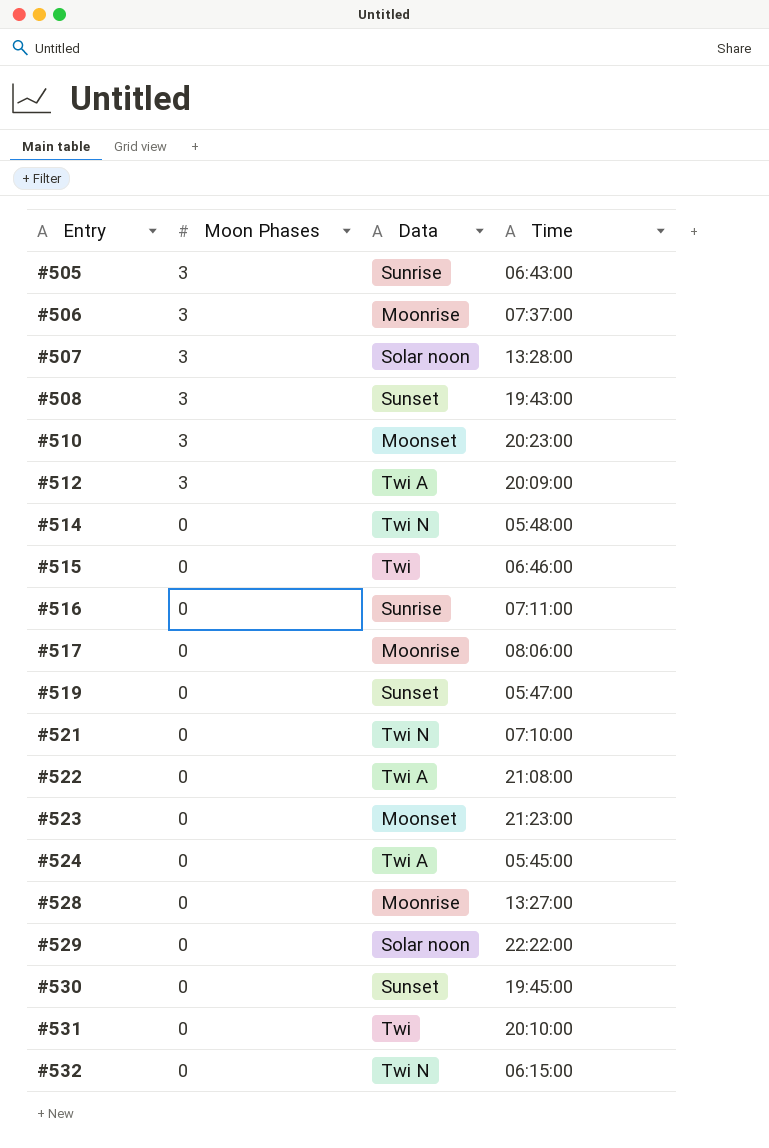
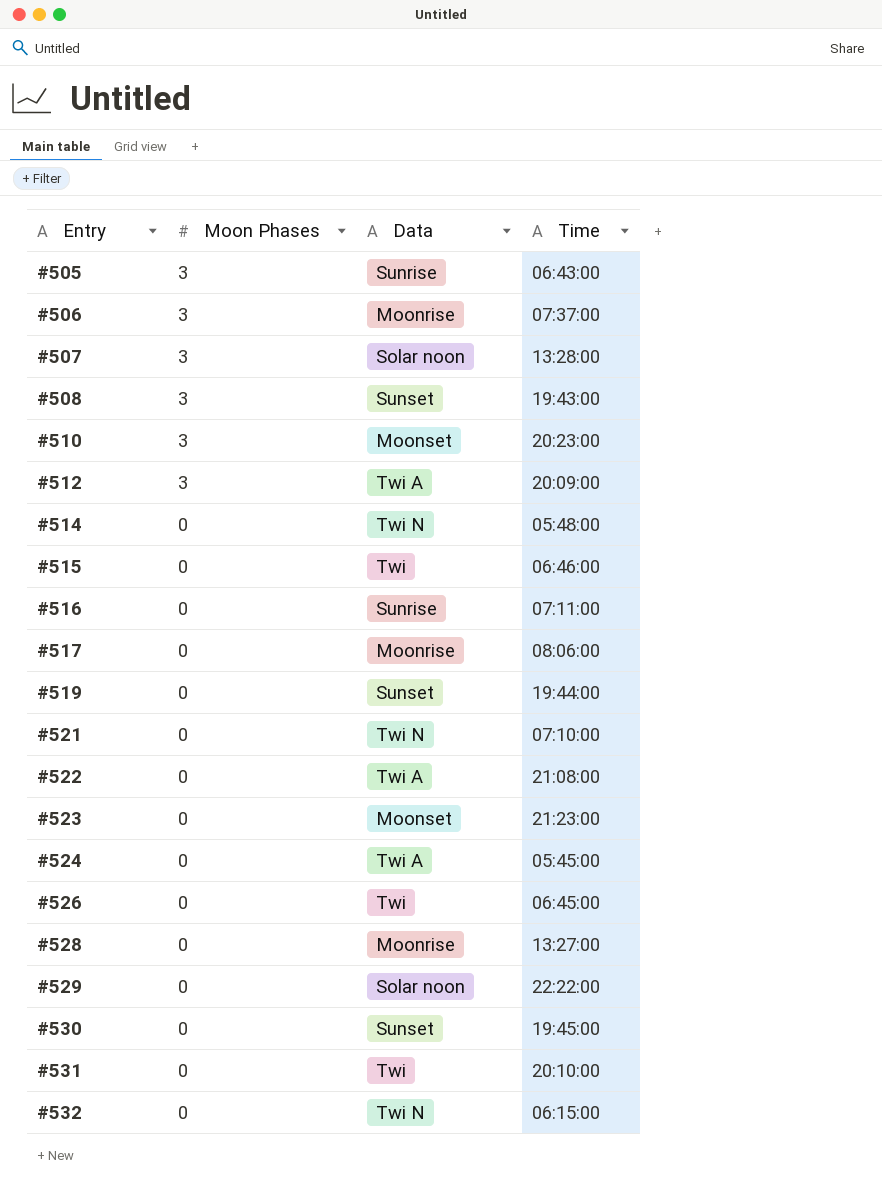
#519 | Time: 05:47:00 -> 19:44:00
row #526: none -> 0 | Twi | 06:45:00

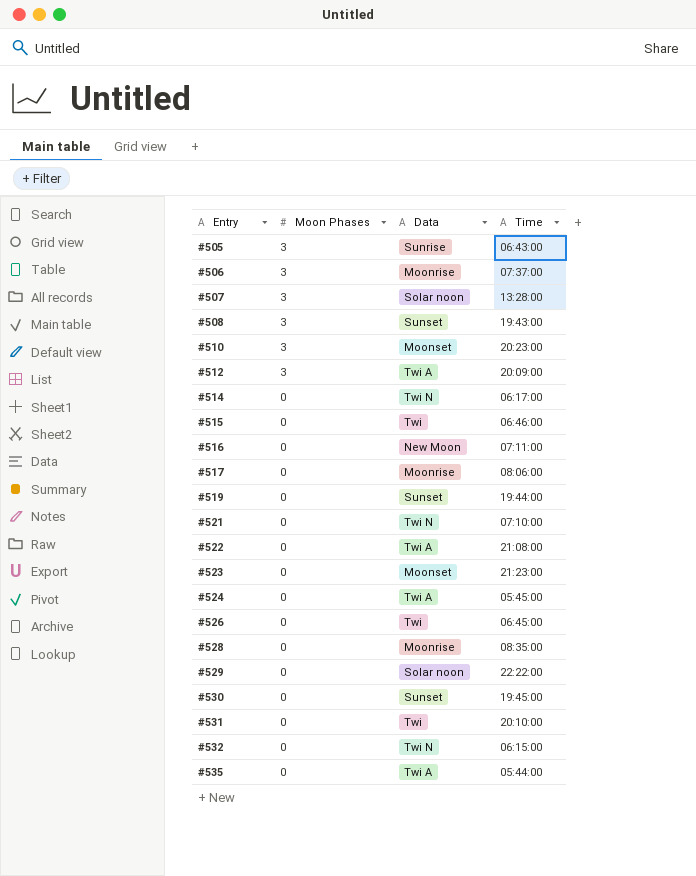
#514 | Time: 05:48:00 -> 06:17:00
#516 | Data: Sunrise -> New Moon
#528 | Time: 13:27:00 -> 08:35:00
row #535: none -> 0 | Twi A | 05:44:00

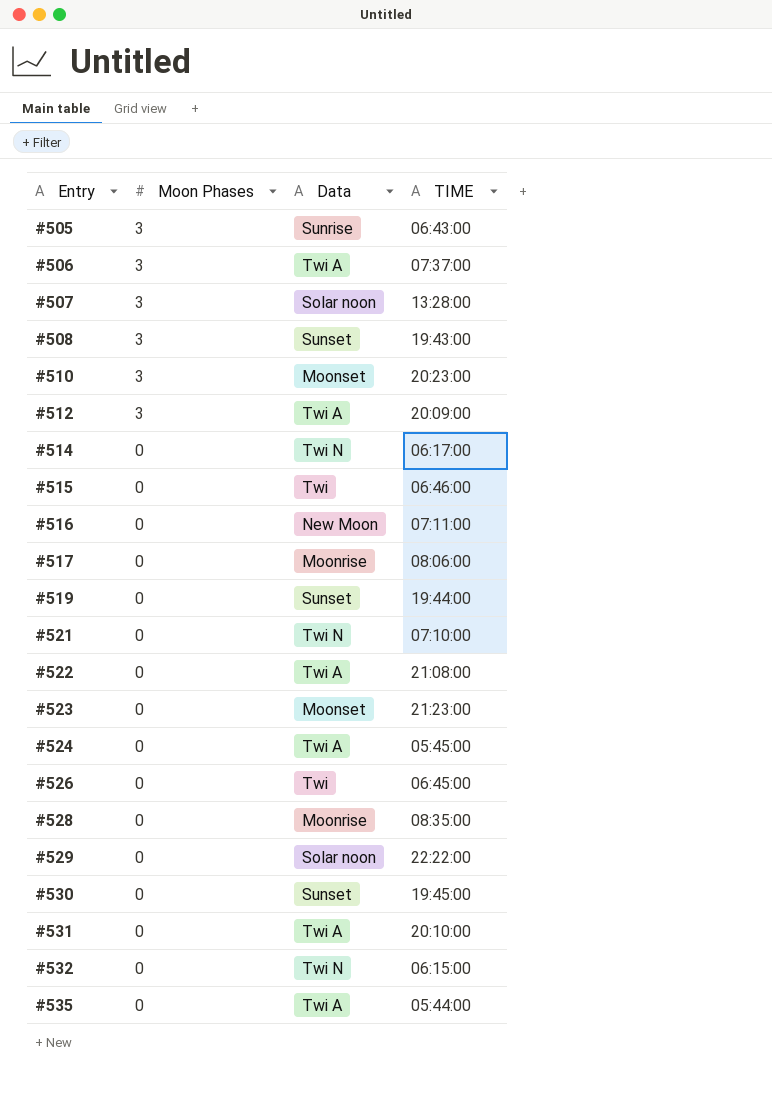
column name: Time -> TIME
#506 | Data: Moonrise -> Twi A
#531 | Data: Twi -> Twi A

